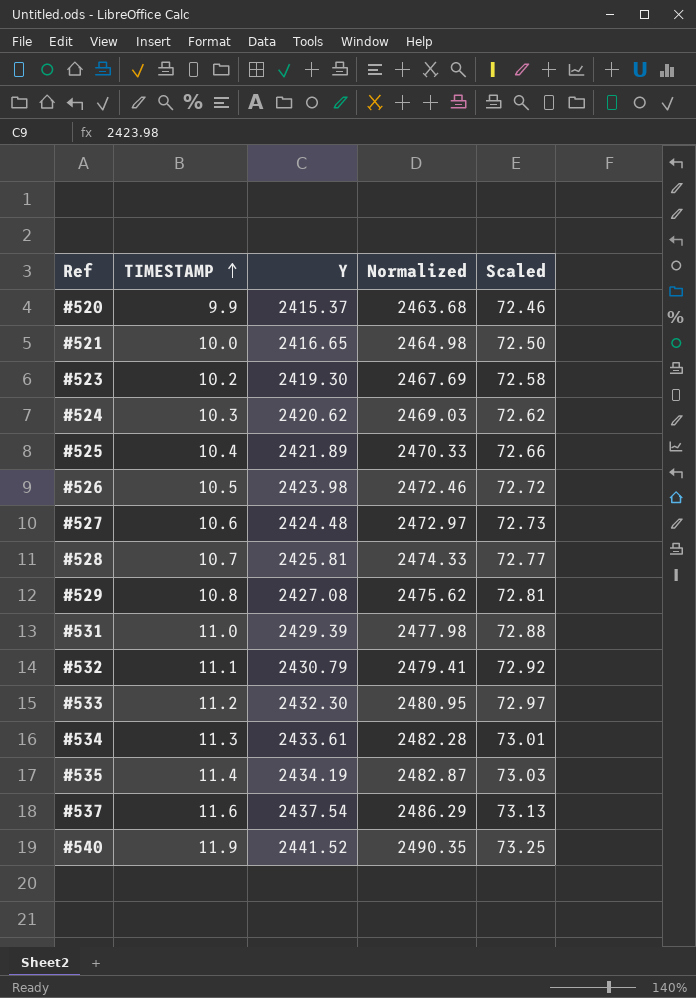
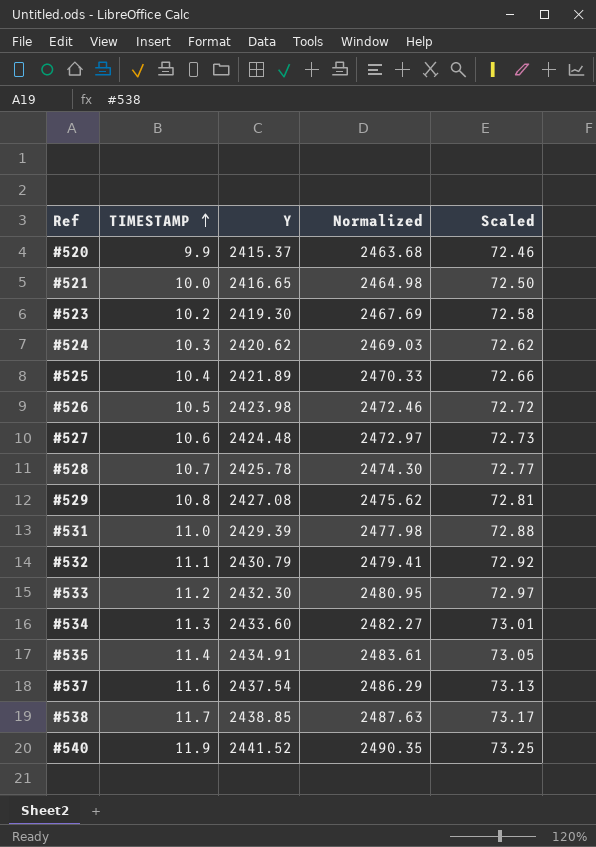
#528 | Y: 2425.81 -> 2425.78
#528 | Normalized: 2474.33 -> 2474.30
#534 | Y: 2433.61 -> 2433.60
#534 | Normalized: 2482.28 -> 2482.27
#535 | Y: 2434.19 -> 2434.91
#535 | Normalized: 2482.87 -> 2483.61
#535 | Scaled: 73.03 -> 73.05
row #538: none -> 11.7 | 2438.85 | 2487.63 | 73.17

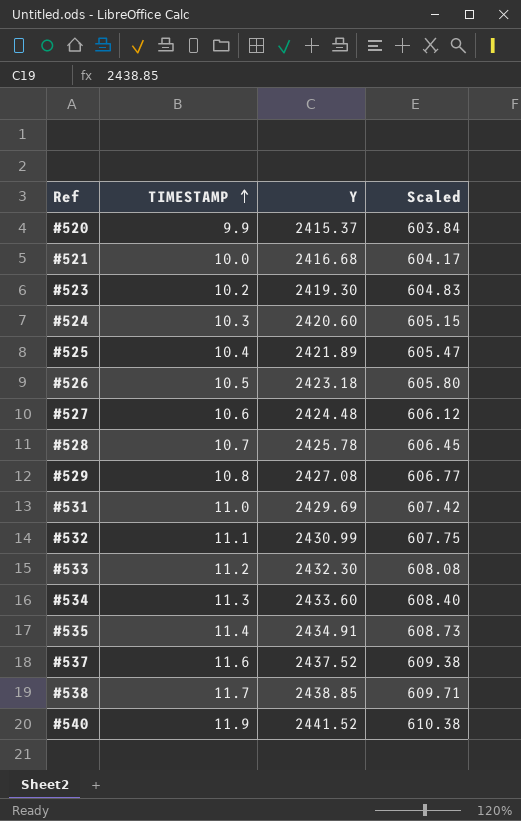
column Normalized | formula: [Y] * 1.02 -> none
column Scaled | formula: [Y] * 0.03 -> [Y] * 0.25
#521 | Y: 2416.65 -> 2416.68
#524 | Y: 2420.62 -> 2420.60
#526 | Y: 2423.98 -> 2423.18
#531 | Y: 2429.39 -> 2429.69
#532 | Y: 2430.79 -> 2430.99
#537 | Y: 2437.54 -> 2437.52

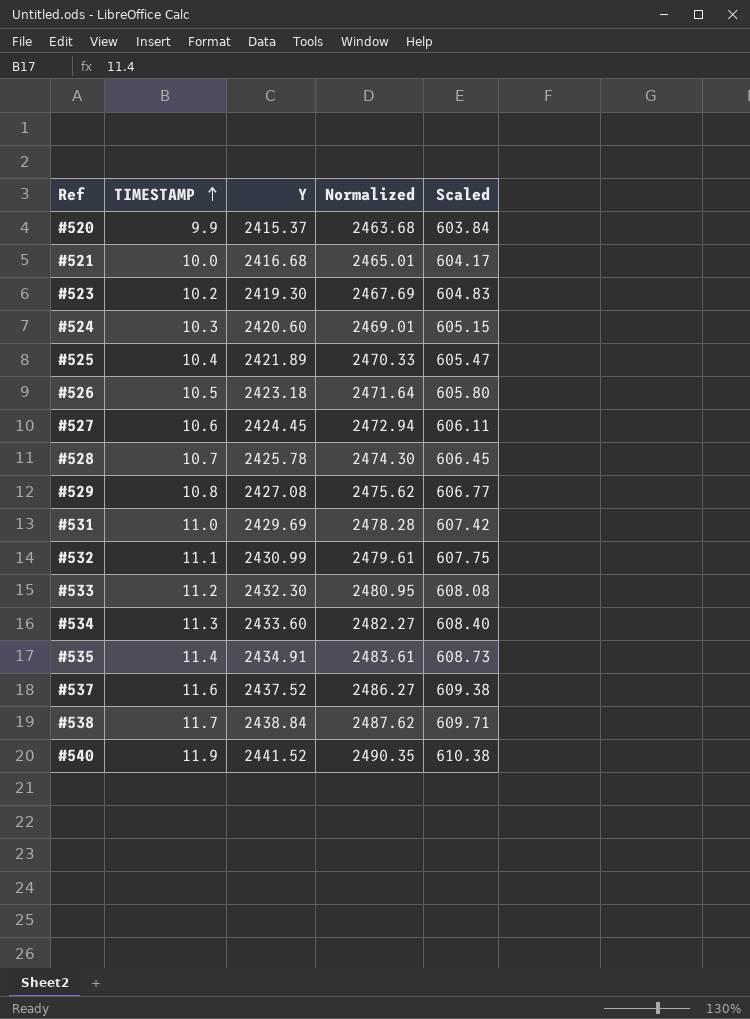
column Normalized | formula: none -> [Y] * 1.02
#527 | Y: 2424.48 -> 2424.45
#527 | Scaled: 606.12 -> 606.11
#538 | Y: 2438.85 -> 2438.84

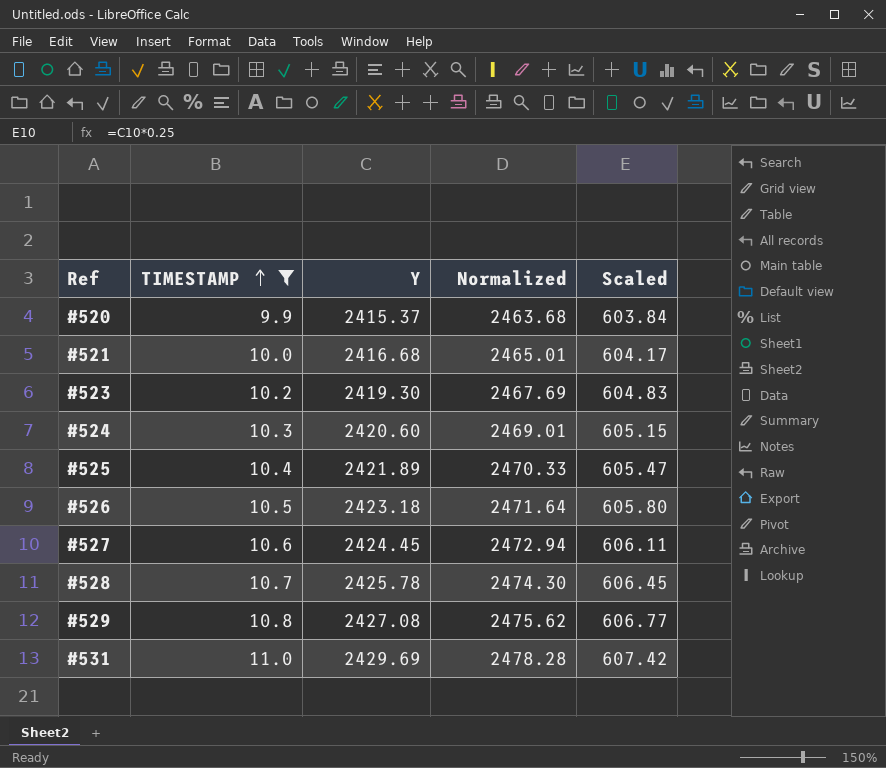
filter: none -> TIMESTAMP <= 11.0

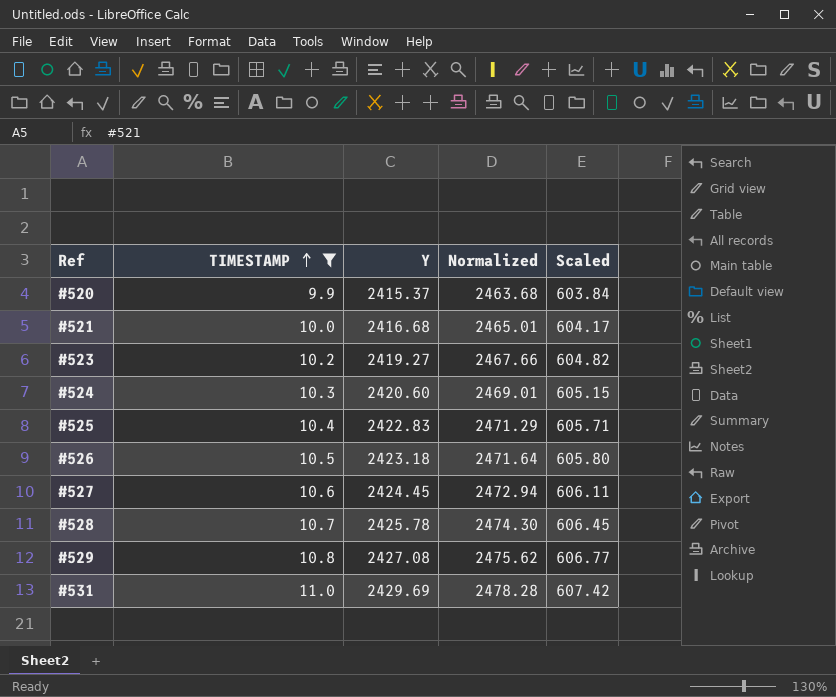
#523 | Y: 2419.30 -> 2419.27
#523 | Normalized: 2467.69 -> 2467.66
#523 | Scaled: 604.83 -> 604.82
#525 | Y: 2421.89 -> 2422.83
#525 | Normalized: 2470.33 -> 2471.29
#525 | Scaled: 605.47 -> 605.71

